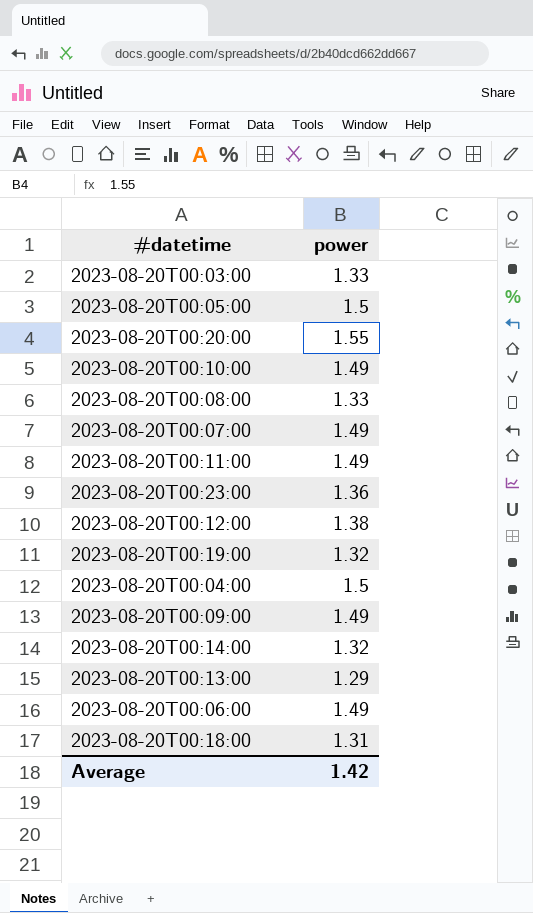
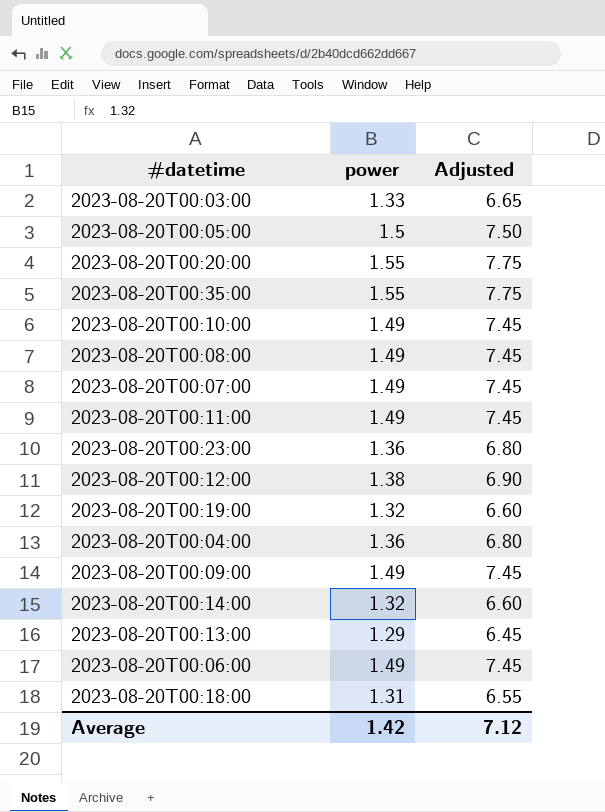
column Adjusted | formula: none -> [power] * 5
row 2023-08-20T00:35:00: none -> 1.55 | 7.75
2023-08-20T00:08:00 | power: 1.33 -> 1.49
2023-08-20T00:04:00 | power: 1.5 -> 1.36

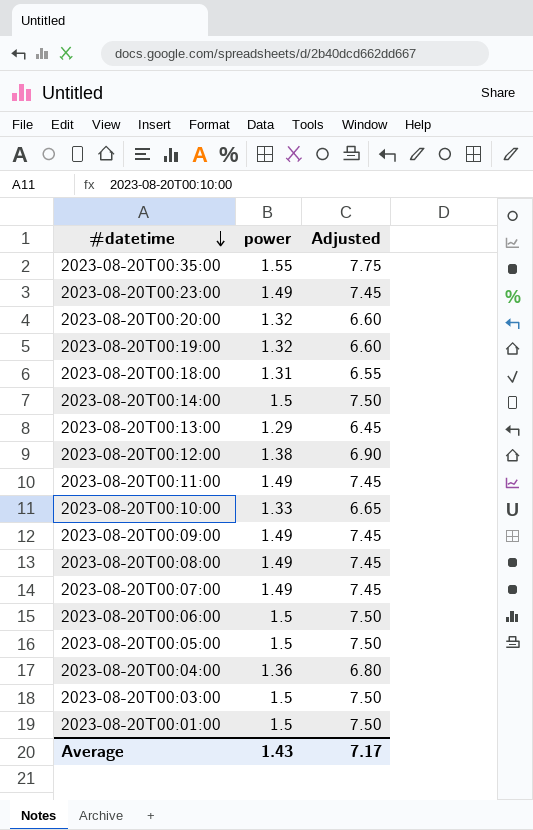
row order: none -> #datetime descending
2023-08-20T00:23:00 | power: 1.36 -> 1.49
2023-08-20T00:23:00 | Adjusted: 6.80 -> 7.45
2023-08-20T00:20:00 | power: 1.55 -> 1.32
2023-08-20T00:20:00 | Adjusted: 7.75 -> 6.60
2023-08-20T00:14:00 | power: 1.32 -> 1.5
2023-08-20T00:14:00 | Adjusted: 6.60 -> 7.50
2023-08-20T00:10:00 | power: 1.49 -> 1.33
2023-08-20T00:10:00 | Adjusted: 7.45 -> 6.65
2023-08-20T00:06:00 | power: 1.49 -> 1.5
2023-08-20T00:06:00 | Adjusted: 7.45 -> 7.50
2023-08-20T00:03:00 | power: 1.33 -> 1.5
2023-08-20T00:03:00 | Adjusted: 6.65 -> 7.50
row 2023-08-20T00:01:00: none -> 1.5 | 7.50
Average | power: 1.42 -> 1.43
Average | Adjusted: 7.12 -> 7.17

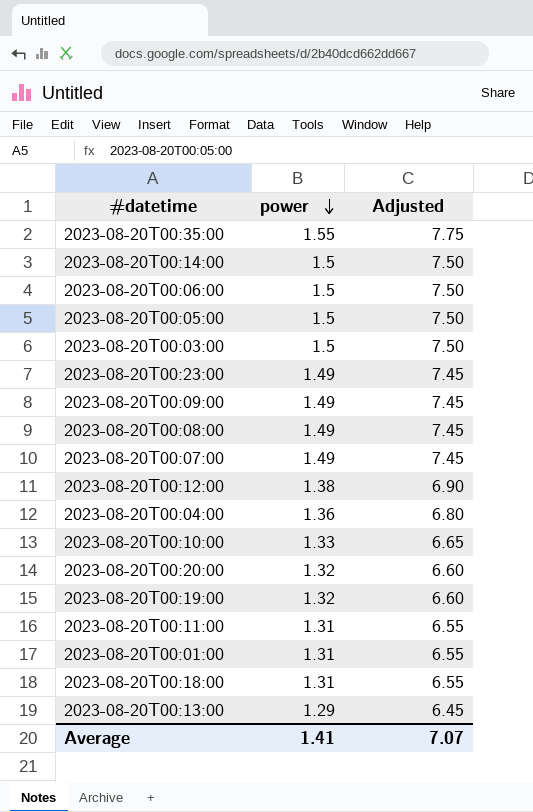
row order: #datetime descending -> power descending
2023-08-20T00:11:00 | power: 1.49 -> 1.31
2023-08-20T00:11:00 | Adjusted: 7.45 -> 6.55
2023-08-20T00:01:00 | power: 1.5 -> 1.31
2023-08-20T00:01:00 | Adjusted: 7.50 -> 6.55
Average | power: 1.43 -> 1.41
Average | Adjusted: 7.17 -> 7.07

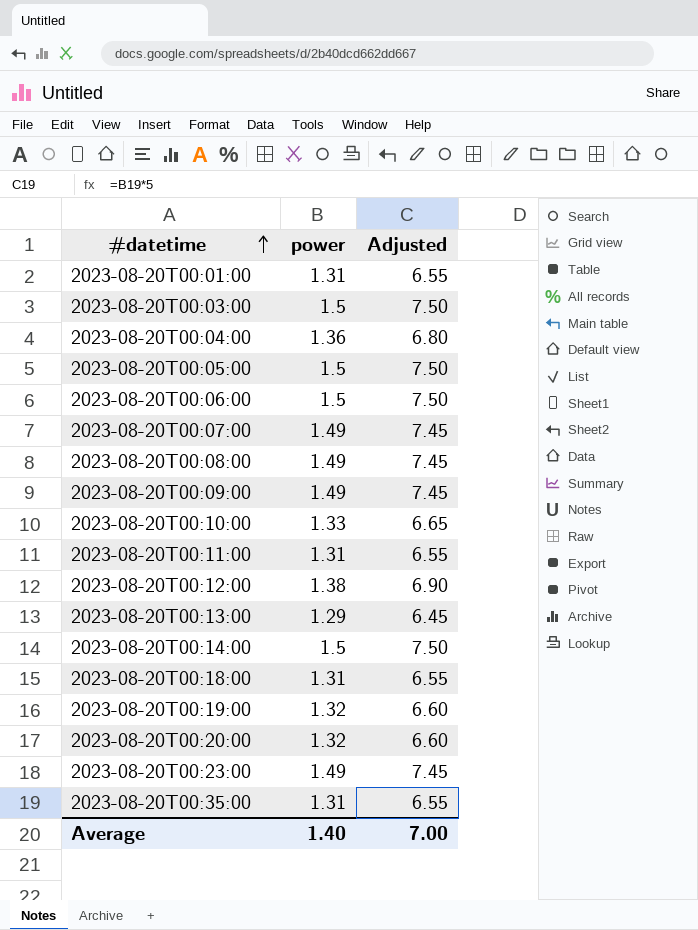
row order: power descending -> #datetime ascending
2023-08-20T00:35:00 | power: 1.55 -> 1.31
2023-08-20T00:35:00 | Adjusted: 7.75 -> 6.55
Average | power: 1.41 -> 1.40
Average | Adjusted: 7.07 -> 7.00

